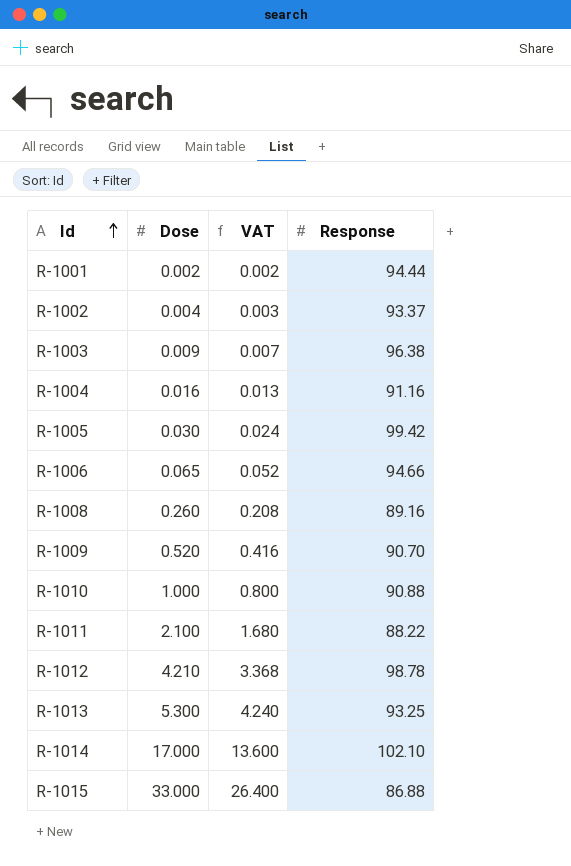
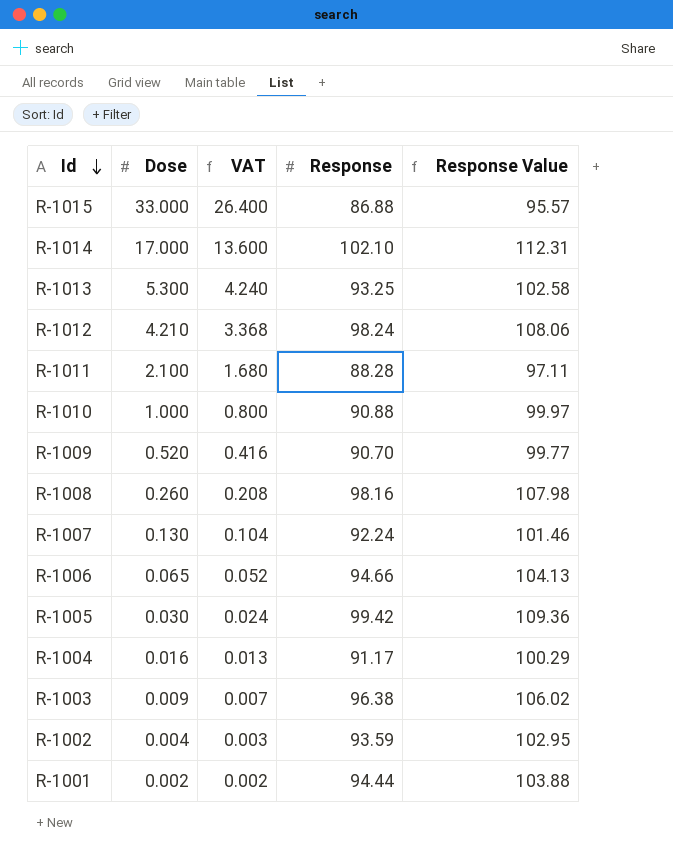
row order: Id ascending -> Id descending
column Response Value | formula: none -> [Response] * 1.1
R-1012 | Response: 98.78 -> 98.24
R-1011 | Response: 88.22 -> 88.28
R-1008 | Response: 89.16 -> 98.16
row R-1007: none -> 0.130 | 0.104 | 92.24 | 101.46
R-1004 | Response: 91.16 -> 91.17
R-1002 | Response: 93.37 -> 93.59

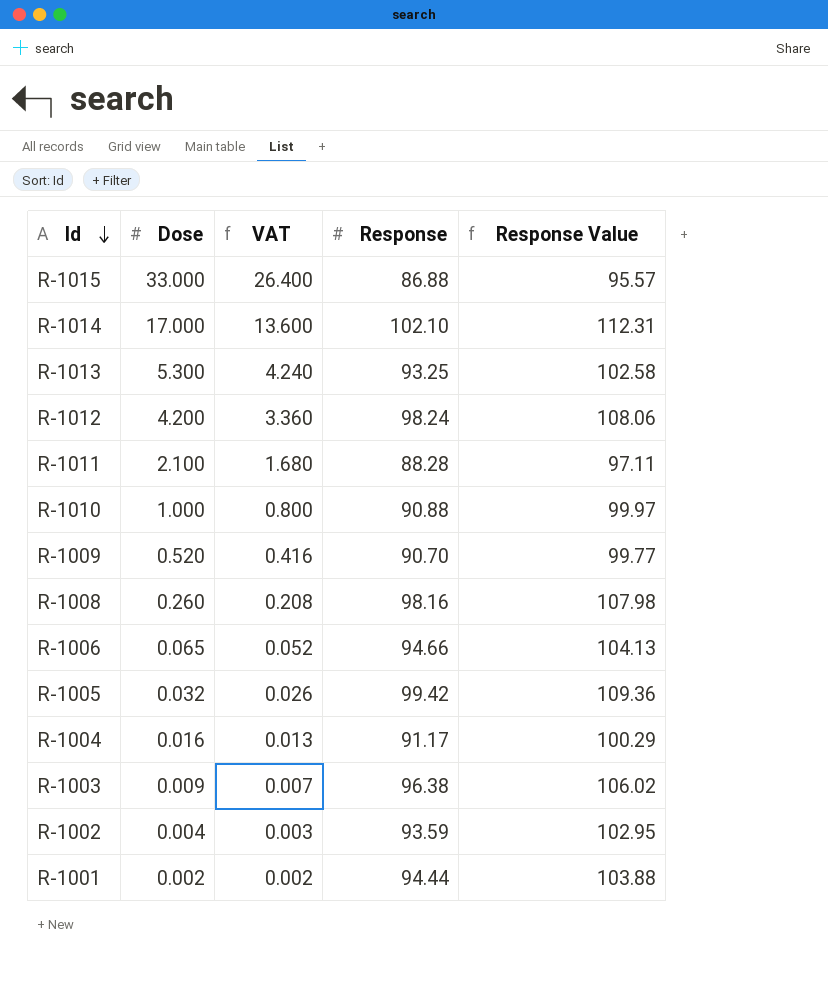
row R-1007: 0.130 | 0.104 | 92.24 | 101.46 -> none
R-1012 | Dose: 4.210 -> 4.200
R-1012 | VAT: 3.368 -> 3.360
R-1005 | Dose: 0.030 -> 0.032
R-1005 | VAT: 0.024 -> 0.026

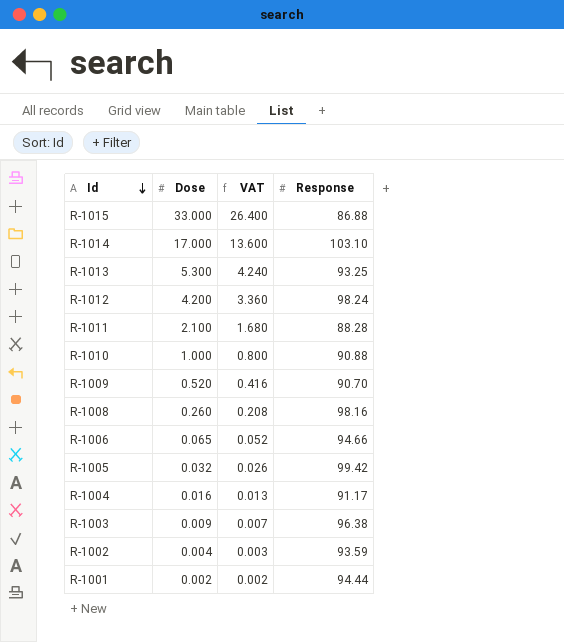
column Response Value | formula: [Response] * 1.1 -> none
R-1014 | Response: 102.10 -> 103.10

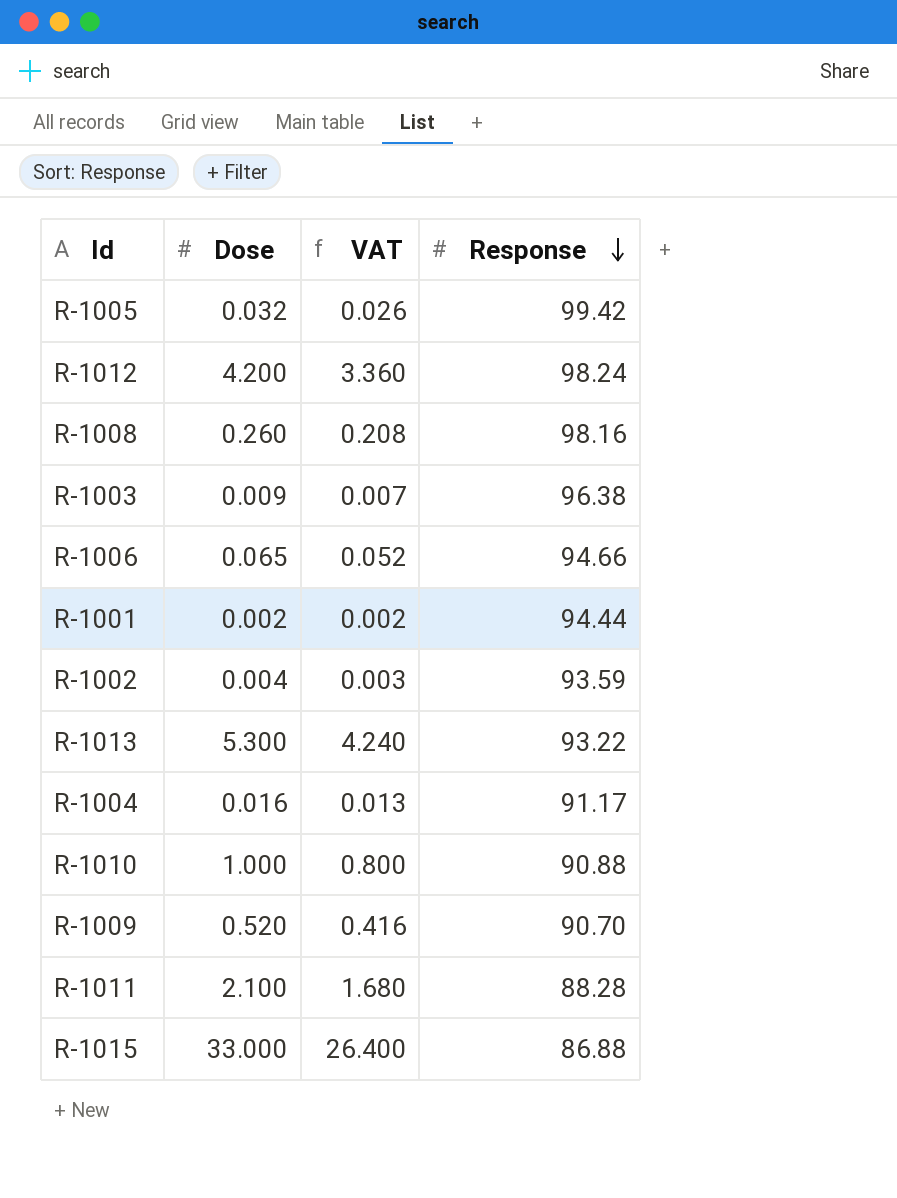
row order: Id descending -> Response descending
row R-1014: 17.000 | 13.600 | 103.10 -> none
R-1013 | Response: 93.25 -> 93.22

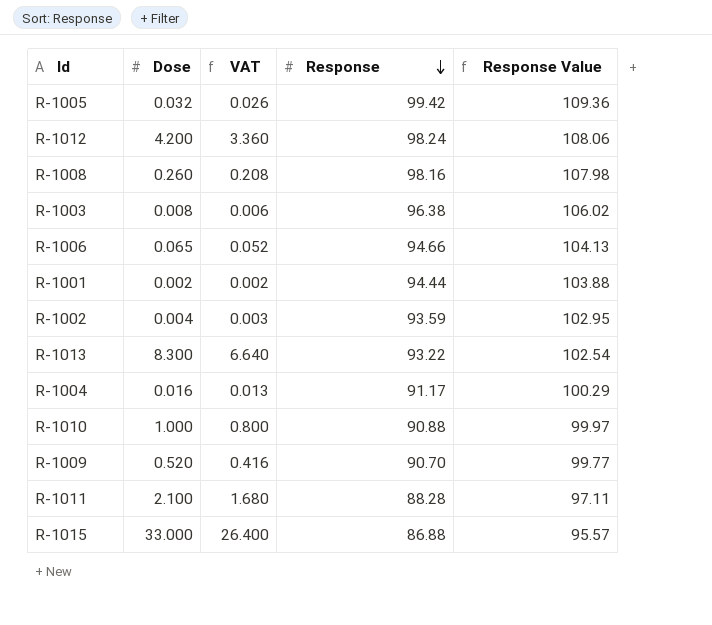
column Response Value | formula: none -> [Response] * 1.1
R-1003 | Dose: 0.009 -> 0.008
R-1003 | VAT: 0.007 -> 0.006
R-1013 | Dose: 5.300 -> 8.300
R-1013 | VAT: 4.240 -> 6.640

